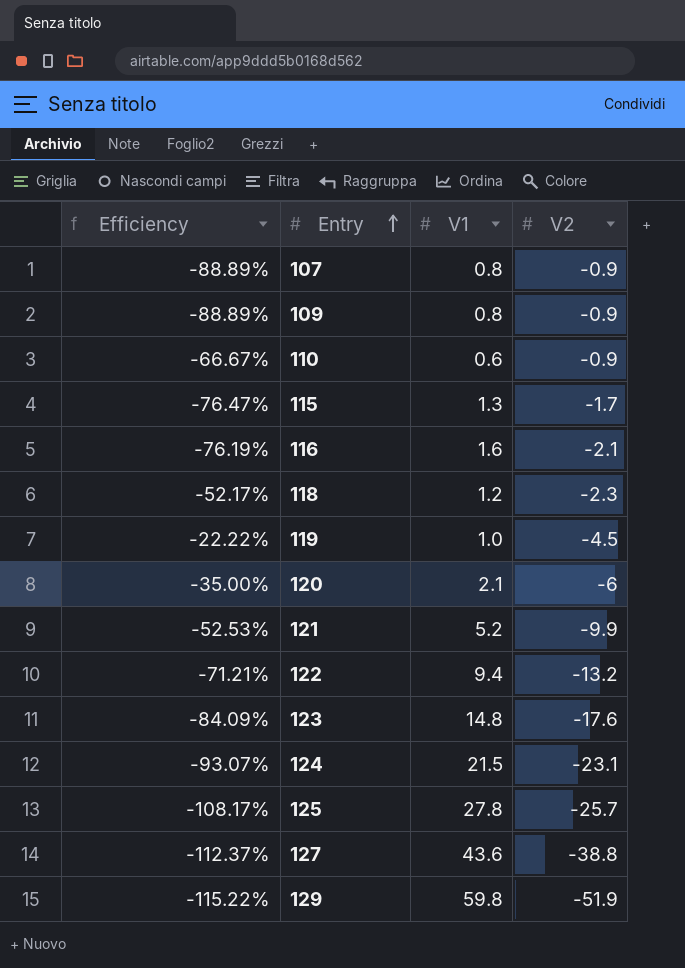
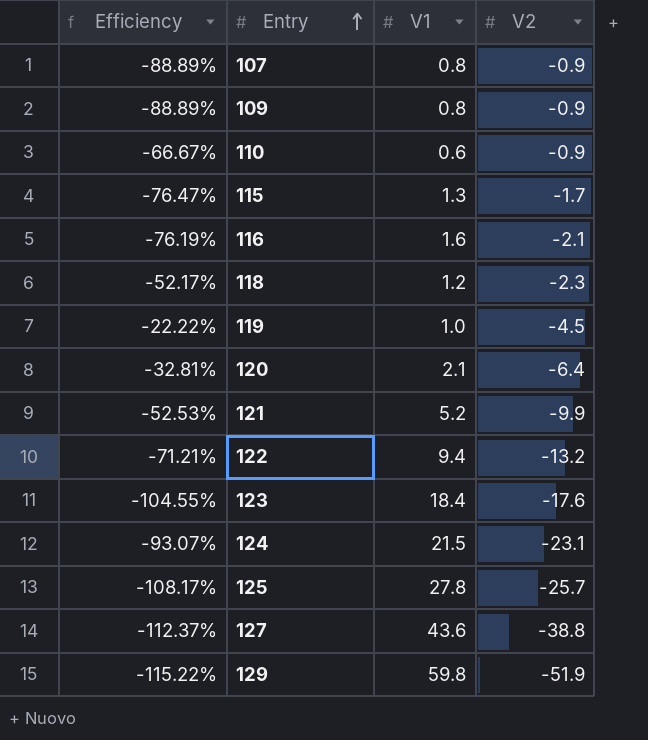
120 | Efficiency: -35.00% -> -32.81%
120 | V2: -6 -> -6.4
123 | Efficiency: -84.09% -> -104.55%
123 | V1: 14.8 -> 18.4

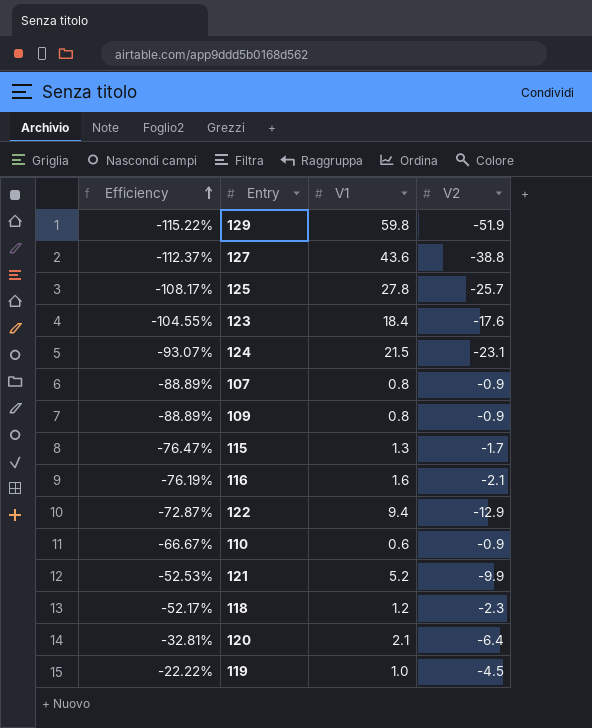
row order: Entry ascending -> Efficiency ascending
122 | Efficiency: -71.21% -> -72.87%
122 | V2: -13.2 -> -12.9

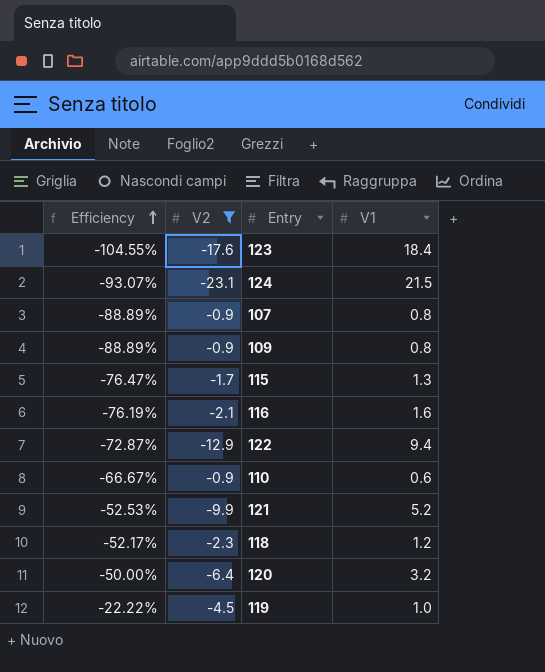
filter: none -> V2 >= -23.1
column V2 | position: 4 -> 2
120 | Efficiency: -32.81% -> -50.00%
120 | V1: 2.1 -> 3.2

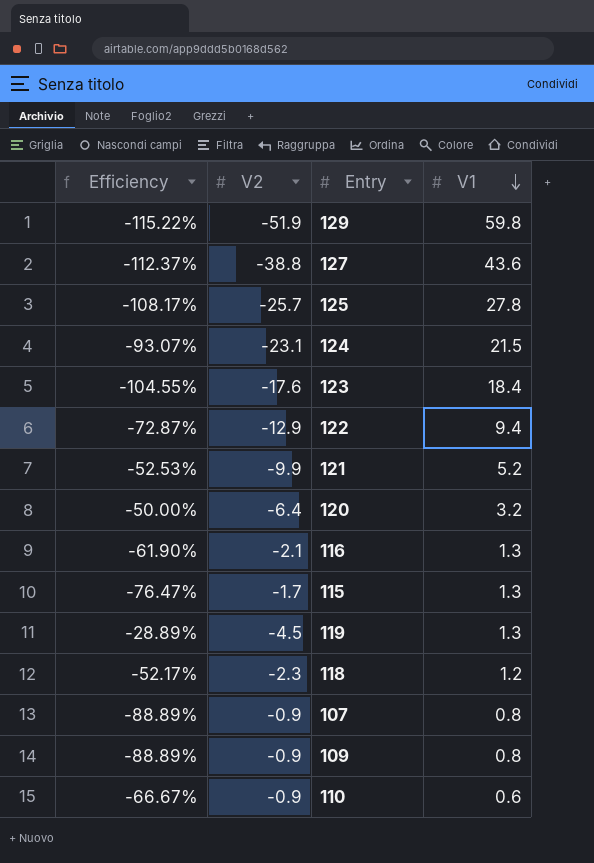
filter: V2 >= -23.1 -> none
row order: Efficiency ascending -> V1 descending
116 | Efficiency: -76.19% -> -61.90%
116 | V1: 1.6 -> 1.3
119 | Efficiency: -22.22% -> -28.89%
119 | V1: 1.0 -> 1.3

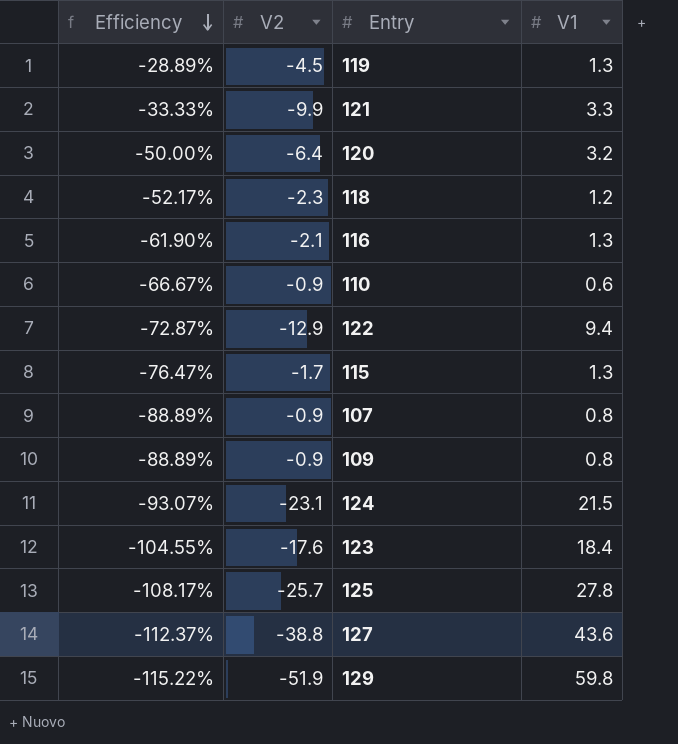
row order: V1 descending -> Efficiency descending
121 | Efficiency: -52.53% -> -33.33%
121 | V1: 5.2 -> 3.3

